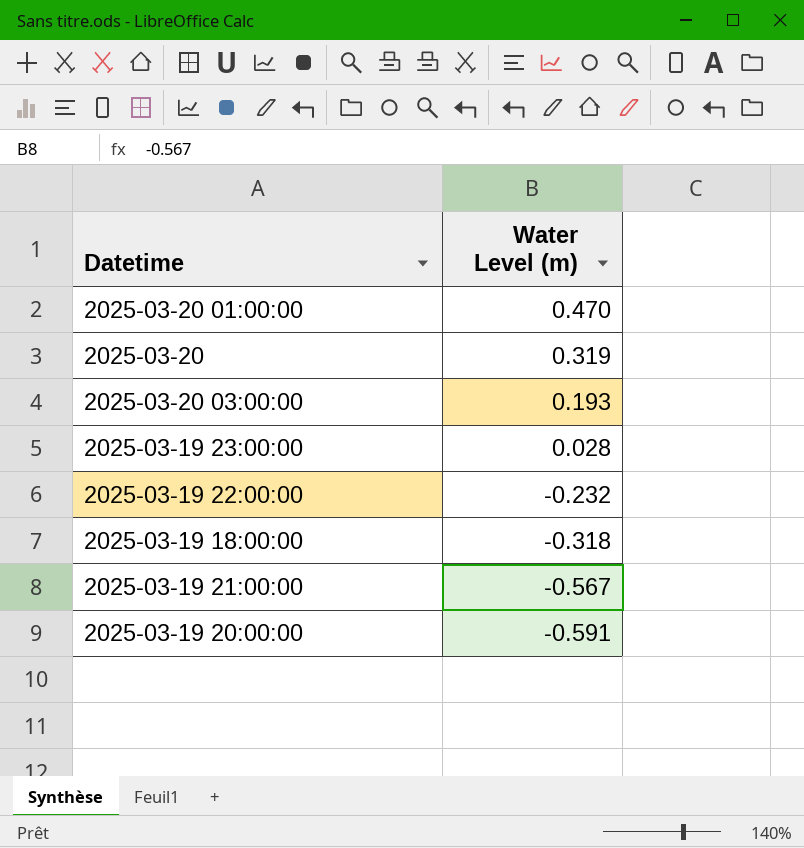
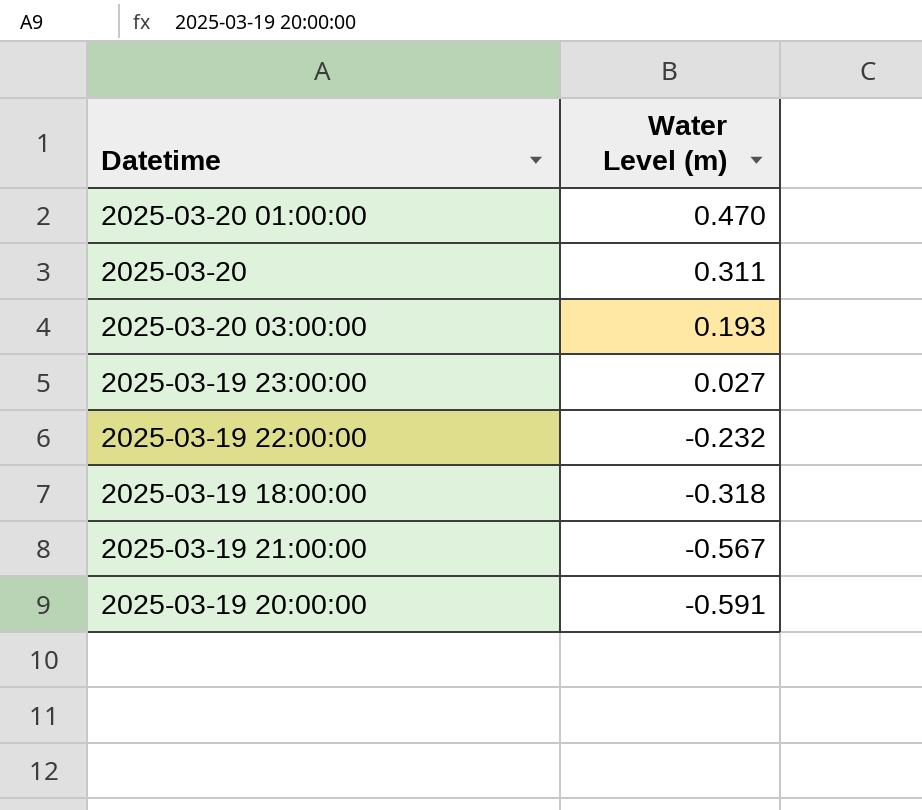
2025-03-20 | Water Level (m): 0.319 -> 0.311
2025-03-19 23:00:00 | Water Level (m): 0.028 -> 0.027

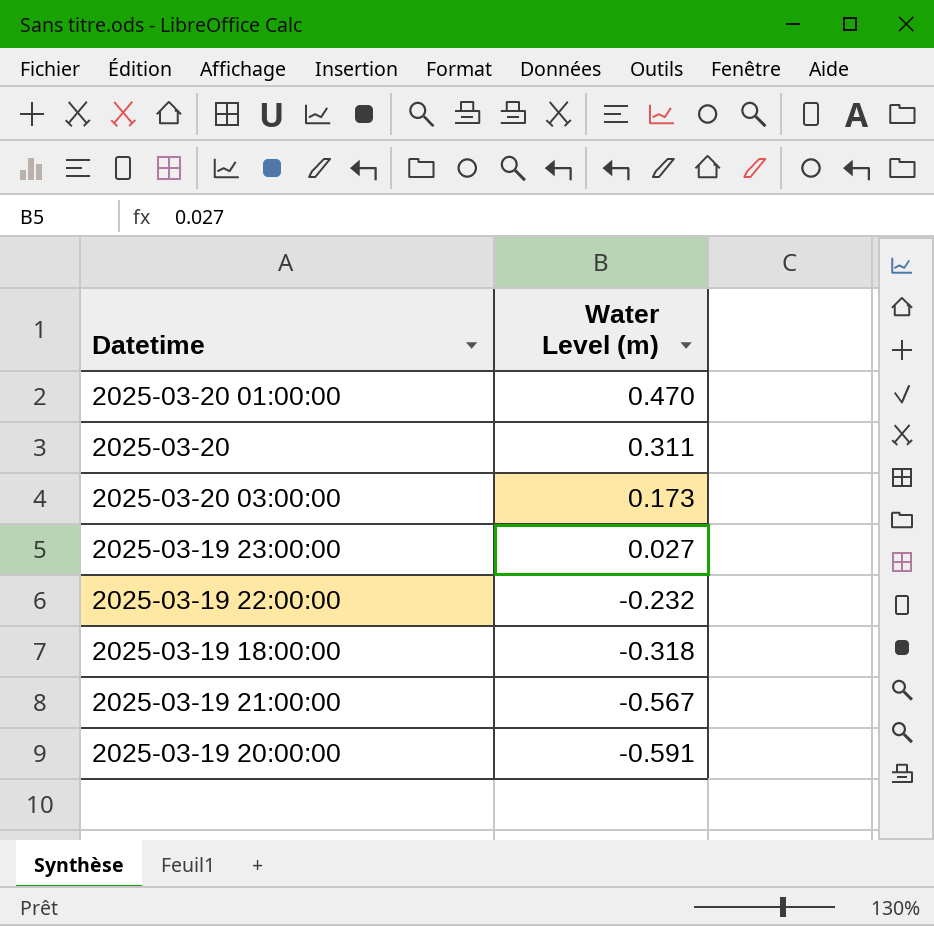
2025-03-20 03:00:00 | Water Level (m): 0.193 -> 0.173

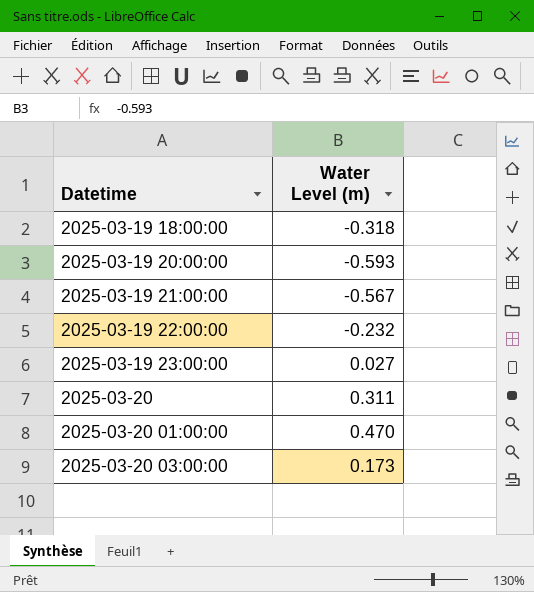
row order: Water Level (m) descending -> Datetime ascending
2025-03-19 20:00:00 | Water Level (m): -0.591 -> -0.593

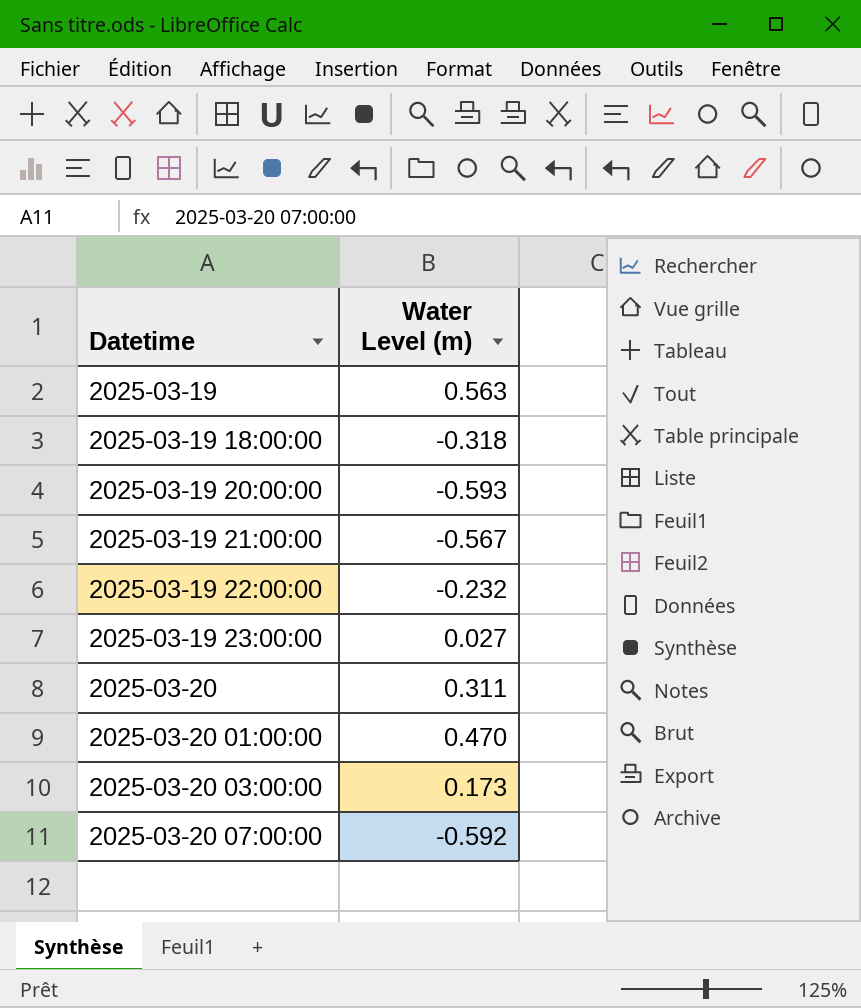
row 2025-03-19: none -> 0.563
row 2025-03-20 07:00:00: none -> -0.592

